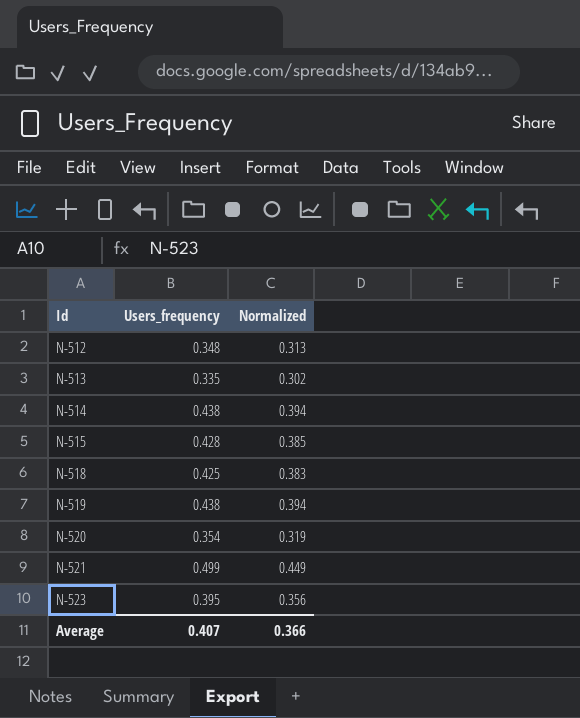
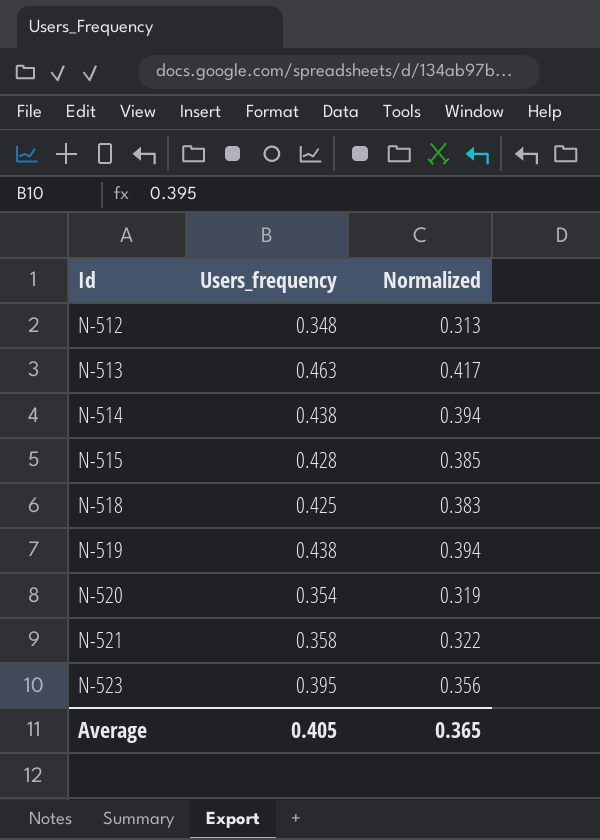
N-513 | Users_frequency: 0.335 -> 0.463
N-513 | Normalized: 0.302 -> 0.417
N-521 | Users_frequency: 0.499 -> 0.358
N-521 | Normalized: 0.449 -> 0.322
Average | Users_frequency: 0.407 -> 0.405
Average | Normalized: 0.366 -> 0.365

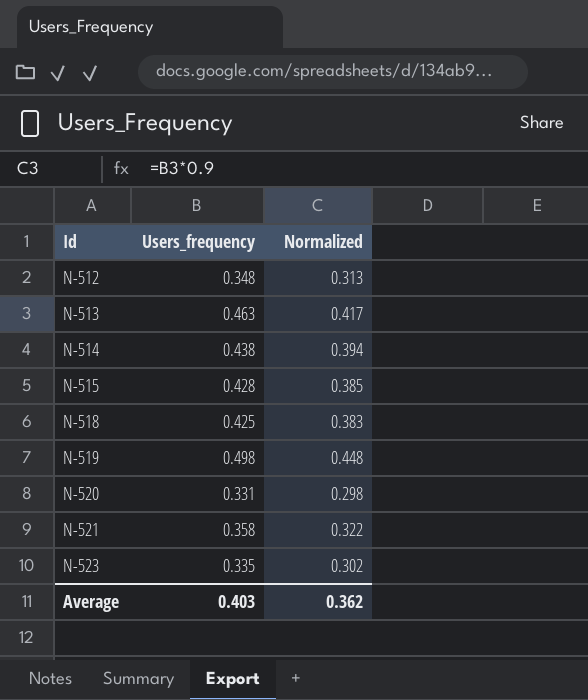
N-519 | Users_frequency: 0.438 -> 0.498
N-519 | Normalized: 0.394 -> 0.448
N-520 | Users_frequency: 0.354 -> 0.331
N-520 | Normalized: 0.319 -> 0.298
N-523 | Users_frequency: 0.395 -> 0.335
N-523 | Normalized: 0.356 -> 0.302
Average | Users_frequency: 0.405 -> 0.403
Average | Normalized: 0.365 -> 0.362

